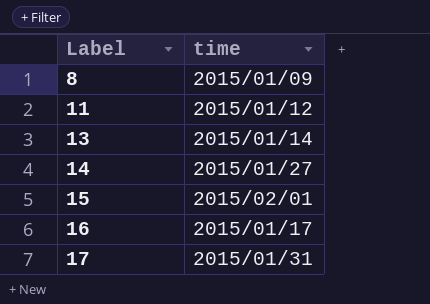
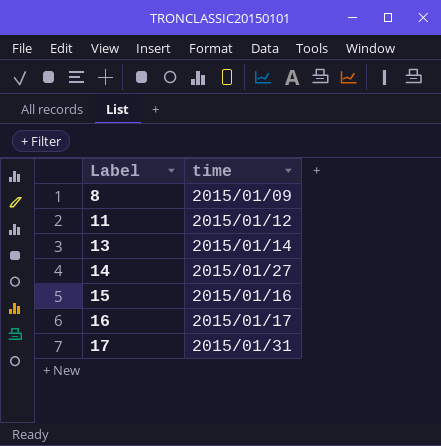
15 | time: 2015/02/01 -> 2015/01/16

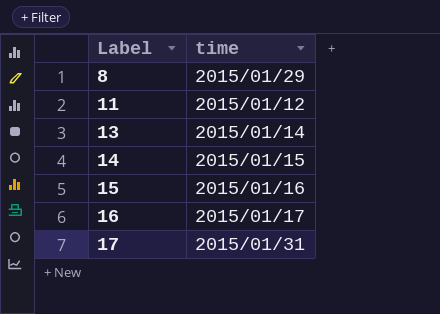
8 | time: 2015/01/09 -> 2015/01/29
14 | time: 2015/01/27 -> 2015/01/15

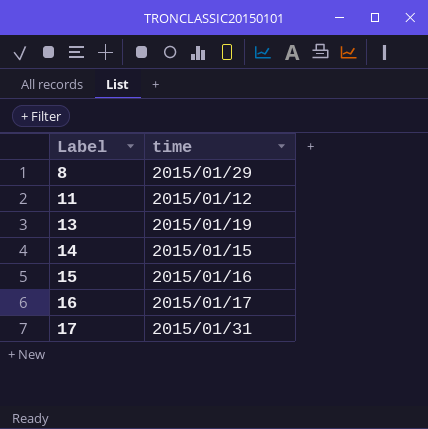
13 | time: 2015/01/14 -> 2015/01/19

